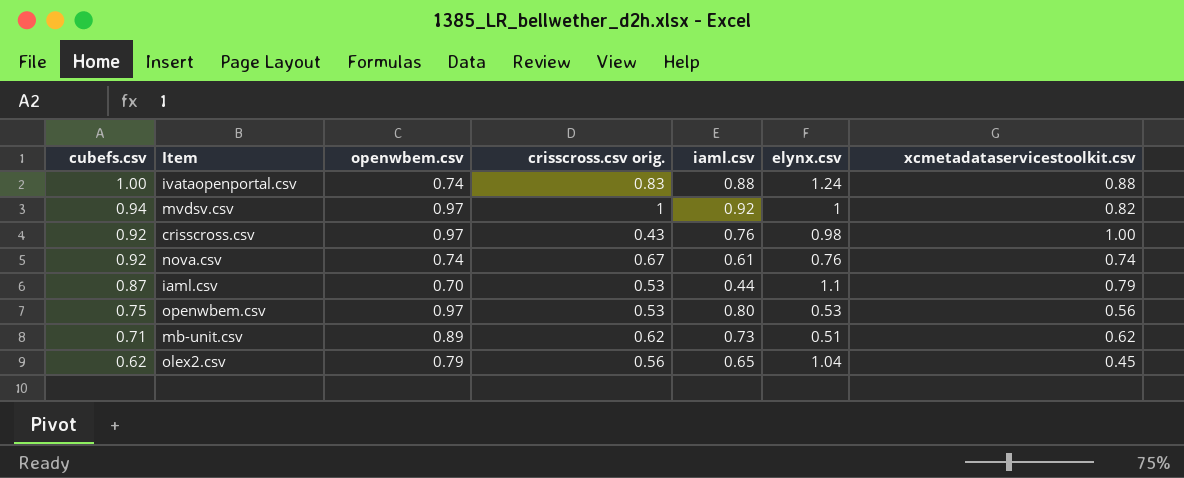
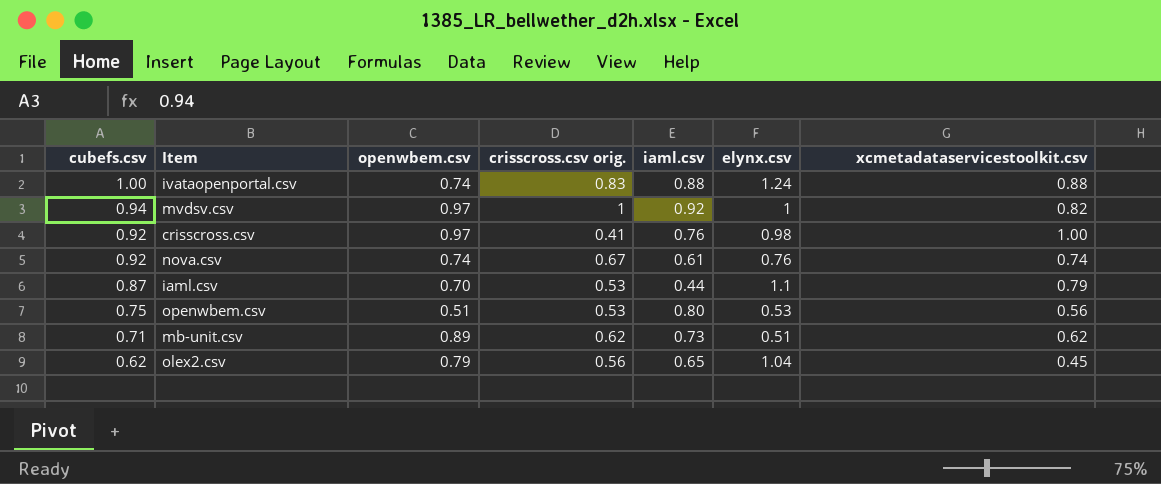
crisscross.csv | crisscross.csv orig.: 0.43 -> 0.41
openwbem.csv | openwbem.csv: 0.97 -> 0.51

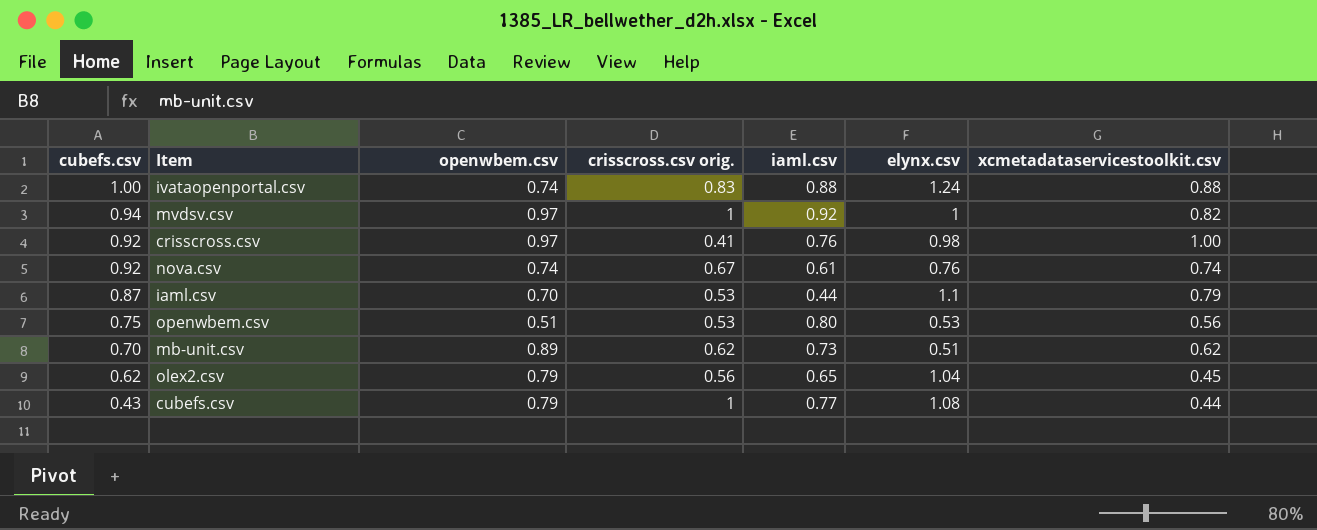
mb-unit.csv | cubefs.csv: 0.71 -> 0.70
row cubefs.csv: none -> 0.43 | 0.79 | 1 | 0.77 | 1.08 | 0.44

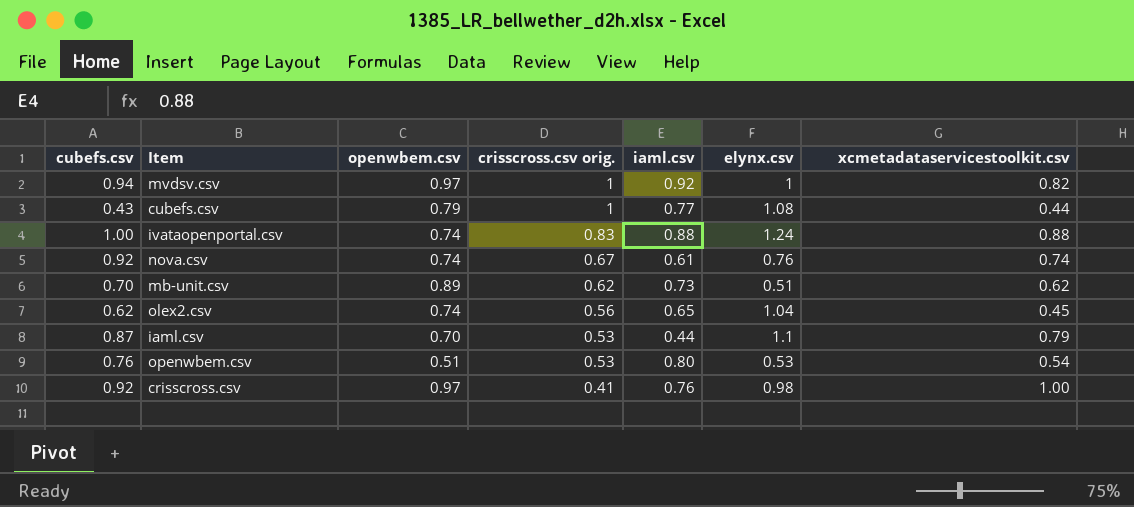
row order: cubefs.csv descending -> crisscross.csv orig. descending
olex2.csv | openwbem.csv: 0.79 -> 0.74
openwbem.csv | cubefs.csv: 0.75 -> 0.76
openwbem.csv | xcmetadataservicestoolkit.csv: 0.56 -> 0.54

